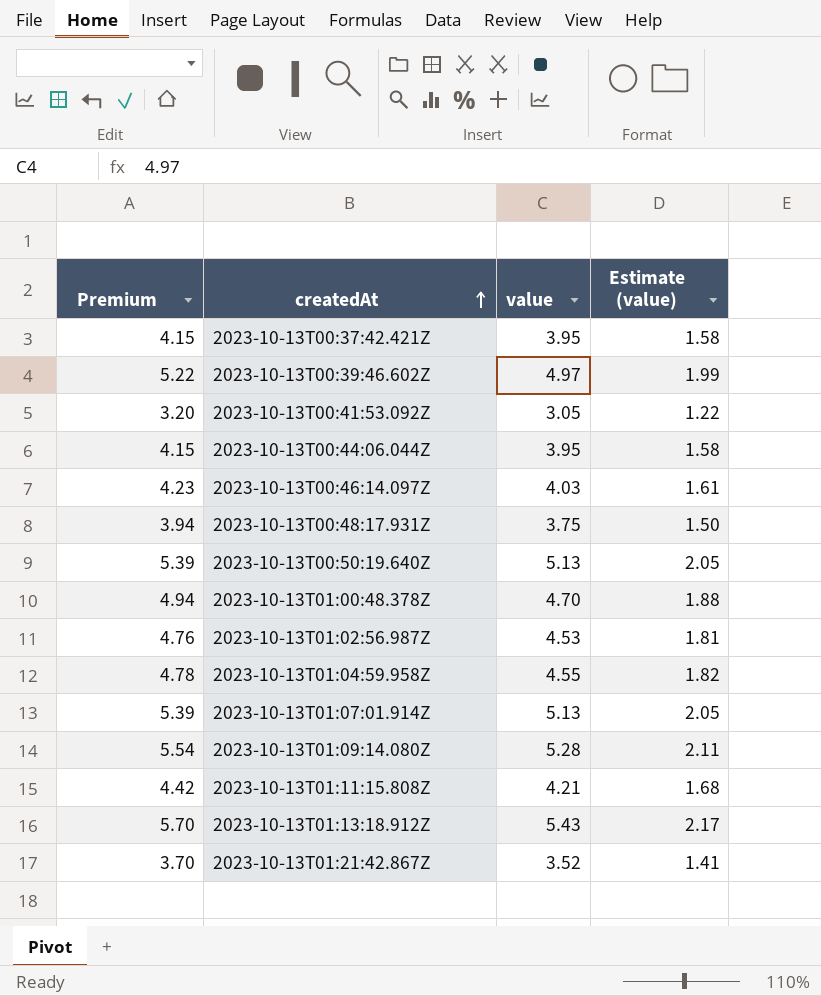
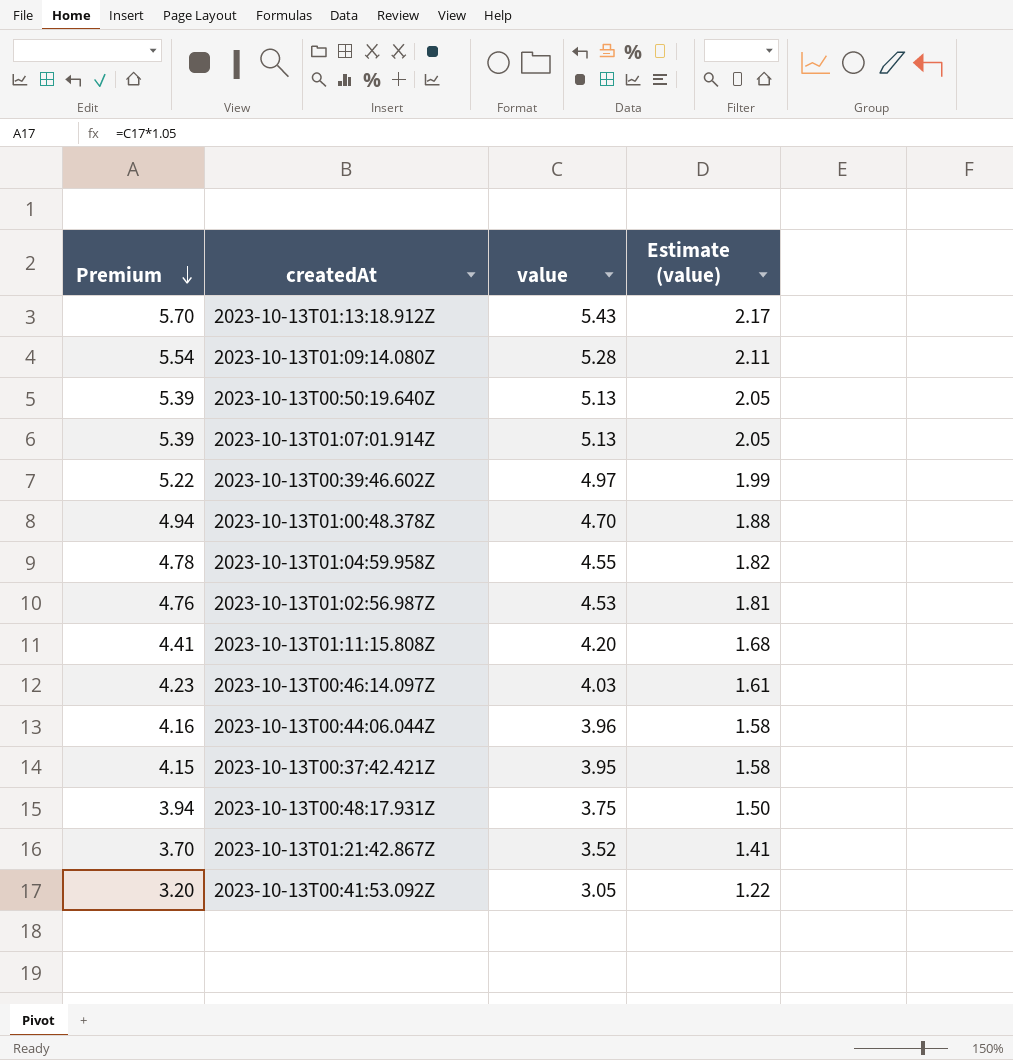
row order: createdAt ascending -> Premium descending
2023-10-13T01:11:15.808Z | Premium: 4.42 -> 4.41
2023-10-13T01:11:15.808Z | value: 4.21 -> 4.20
2023-10-13T00:44:06.044Z | Premium: 4.15 -> 4.16
2023-10-13T00:44:06.044Z | value: 3.95 -> 3.96

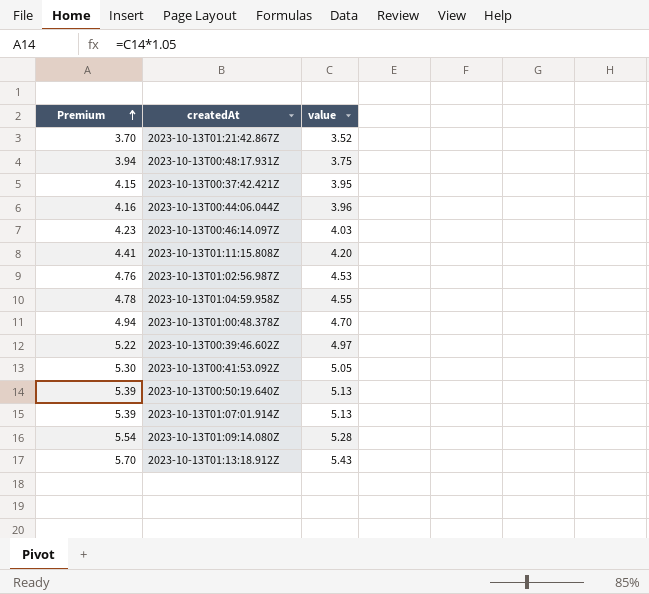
row order: Premium descending -> Premium ascending
column Estimate (value) | formula: [value] * 0.4 -> none
2023-10-13T00:41:53.092Z | Premium: 3.20 -> 5.30
2023-10-13T00:41:53.092Z | value: 3.05 -> 5.05

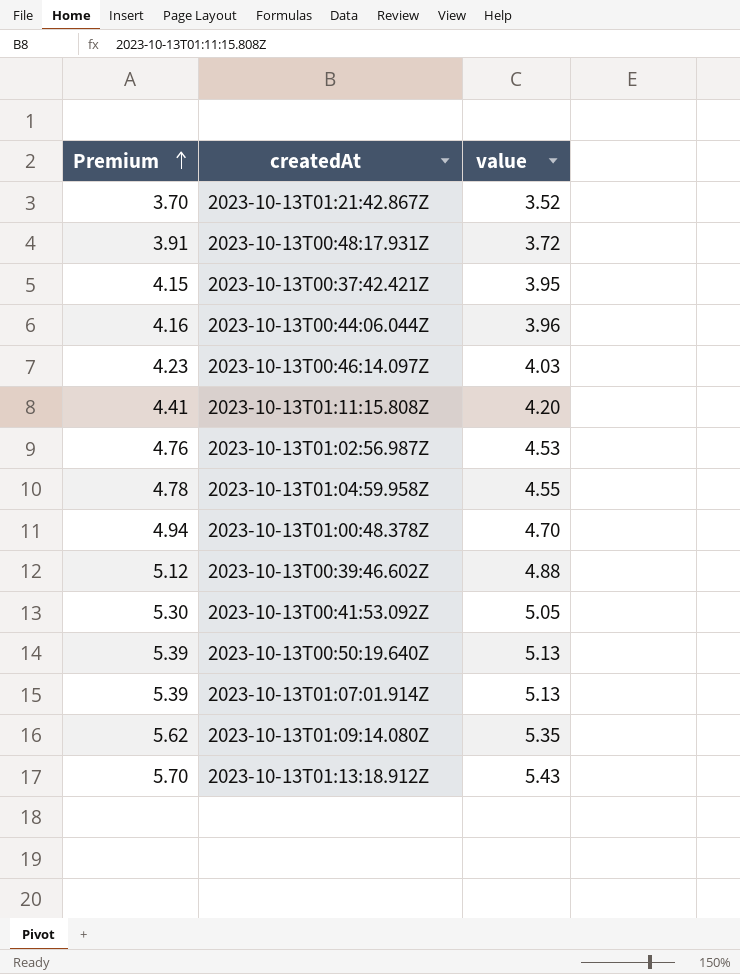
2023-10-13T00:48:17.931Z | Premium: 3.94 -> 3.91
2023-10-13T00:48:17.931Z | value: 3.75 -> 3.72
2023-10-13T00:39:46.602Z | Premium: 5.22 -> 5.12
2023-10-13T00:39:46.602Z | value: 4.97 -> 4.88
2023-10-13T01:09:14.080Z | Premium: 5.54 -> 5.62
2023-10-13T01:09:14.080Z | value: 5.28 -> 5.35

